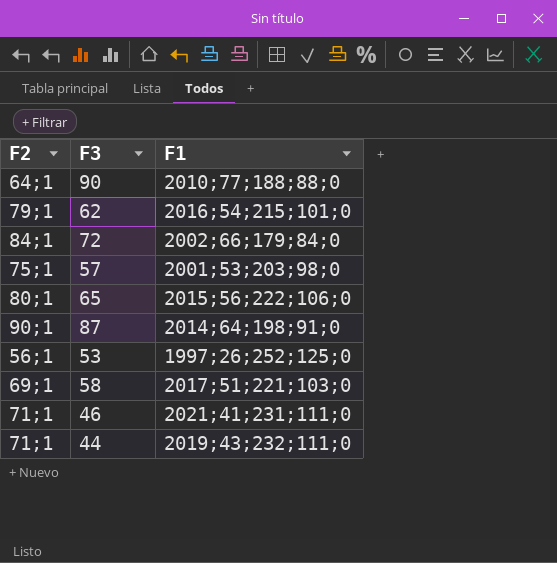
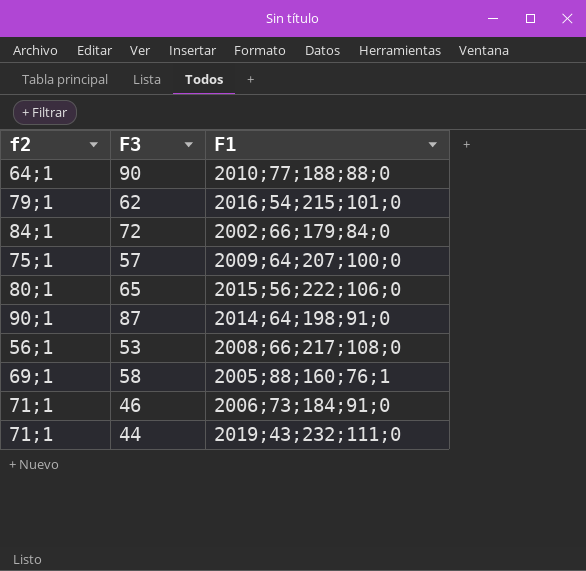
column name: F2 -> f2
57 | F1: 2001;53;203;98;0 -> 2009;64;207;100;0
53 | F1: 1997;26;252;125;0 -> 2008;66;217;108;0
58 | F1: 2017;51;221;103;0 -> 2005;88;160;76;1
46 | F1: 2021;41;231;111;0 -> 2006;73;184;91;0

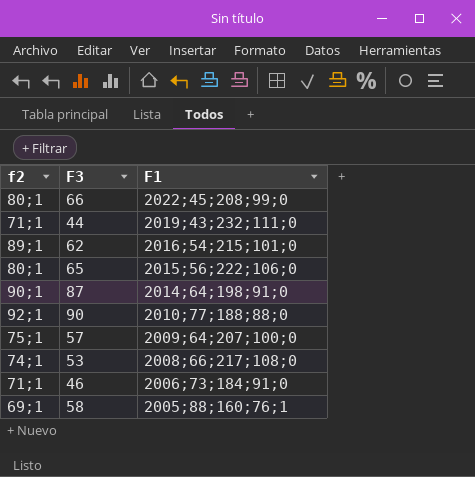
row order: none -> F1 descending
row 72: 84;1 | 2002;66;179;84;0 -> none
row 66: none -> 80;1 | 2022;45;208;99;0
62 | f2: 79;1 -> 89;1
90 | f2: 64;1 -> 92;1
53 | f2: 56;1 -> 74;1

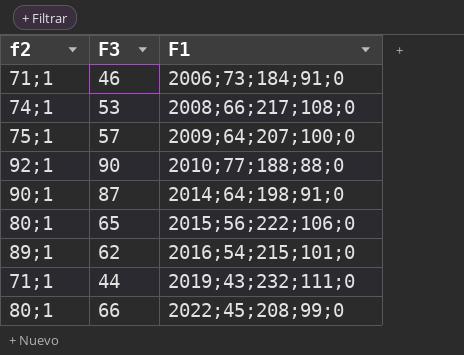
row order: F1 descending -> F1 ascending
row 58: 69;1 | 2005;88;160;76;1 -> none

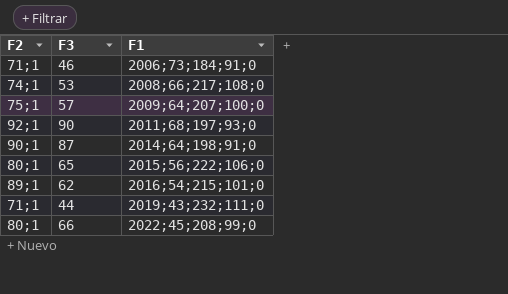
column name: f2 -> F2
90 | F1: 2010;77;188;88;0 -> 2011;68;197;93;0

